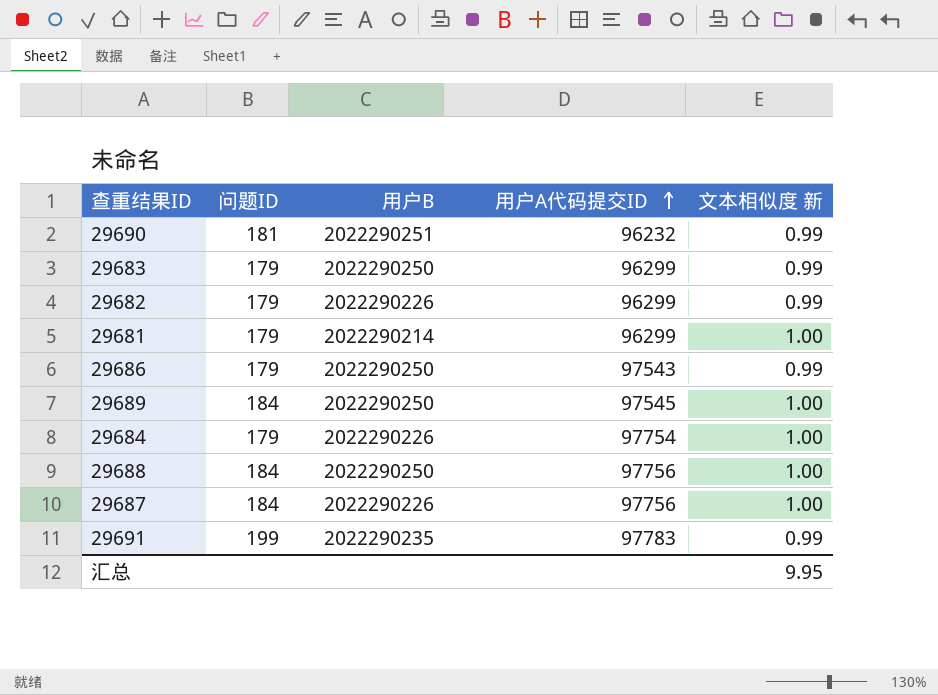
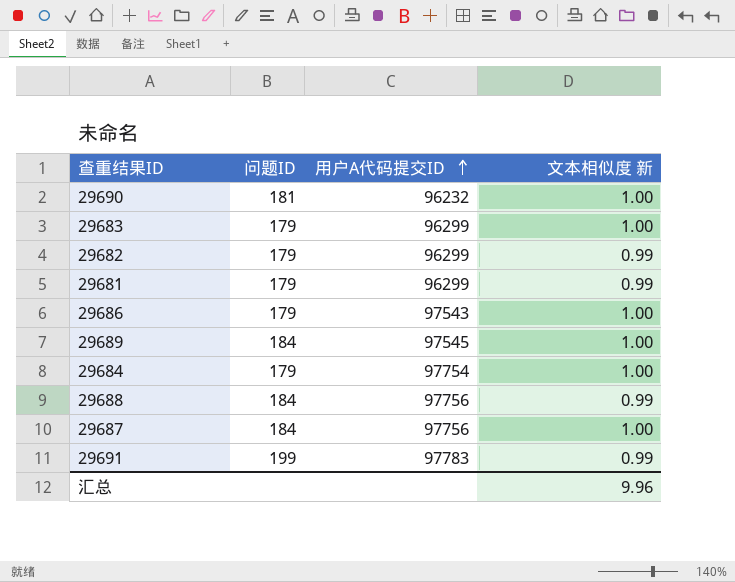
column 用户B | position: 3 -> none
29690 | 文本相似度 新: 0.99 -> 1.00
29683 | 文本相似度 新: 0.99 -> 1.00
29681 | 文本相似度 新: 1.00 -> 0.99
29686 | 文本相似度 新: 0.99 -> 1.00
29688 | 文本相似度 新: 1.00 -> 0.99
汇总 | 文本相似度 新: 9.95 -> 9.96

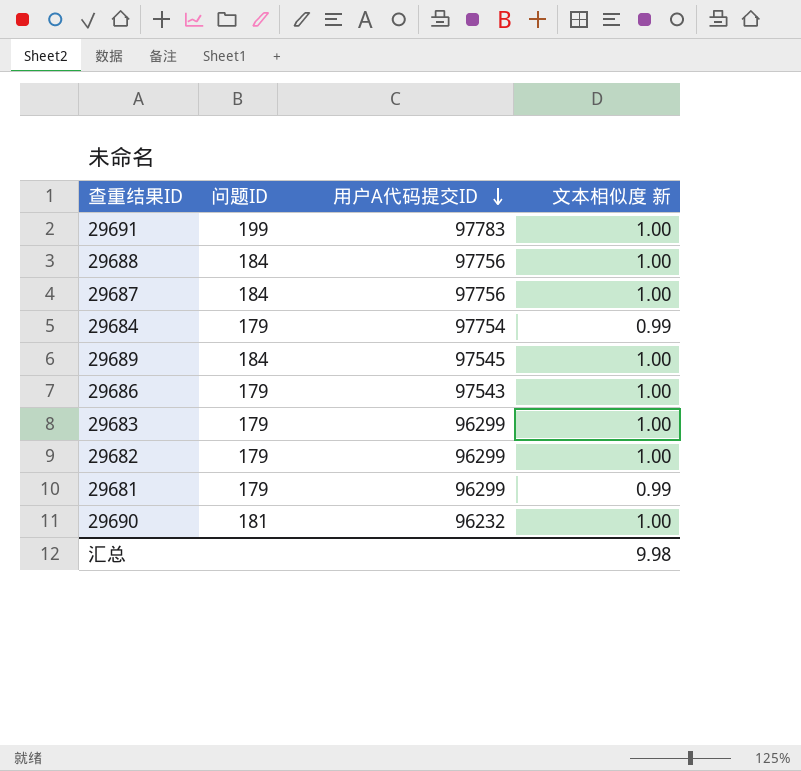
row order: 用户A代码提交ID ascending -> 用户A代码提交ID descending
29691 | 文本相似度 新: 0.99 -> 1.00
29688 | 文本相似度 新: 0.99 -> 1.00
29684 | 文本相似度 新: 1.00 -> 0.99
29682 | 文本相似度 新: 0.99 -> 1.00
汇总 | 文本相似度 新: 9.96 -> 9.98

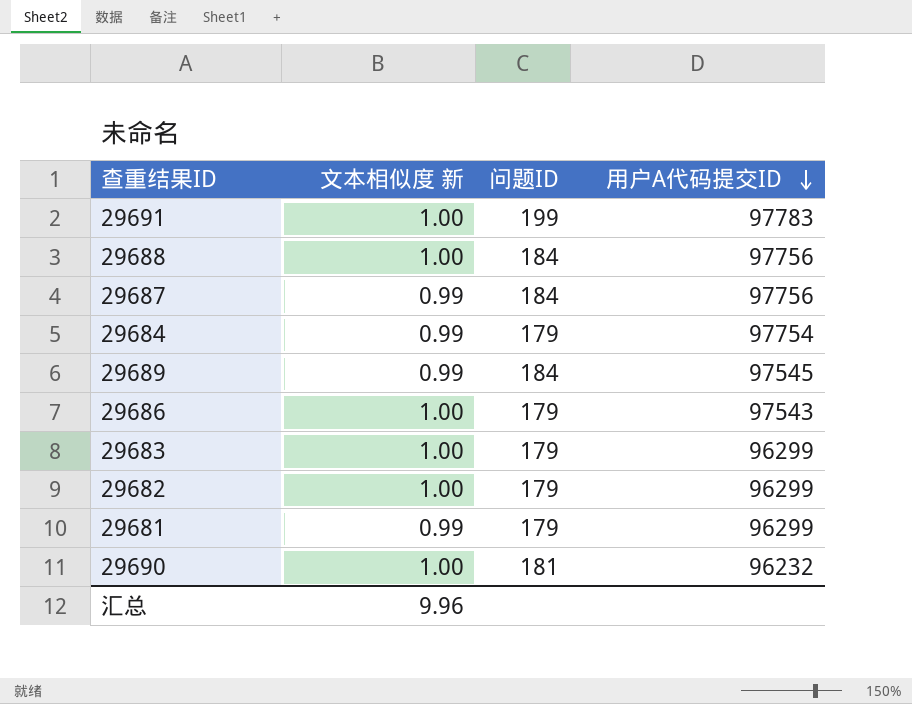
column 文本相似度 新 | position: 4 -> 2
29687 | 文本相似度 新: 1.00 -> 0.99
29689 | 文本相似度 新: 1.00 -> 0.99
汇总 | 文本相似度 新: 9.98 -> 9.96

